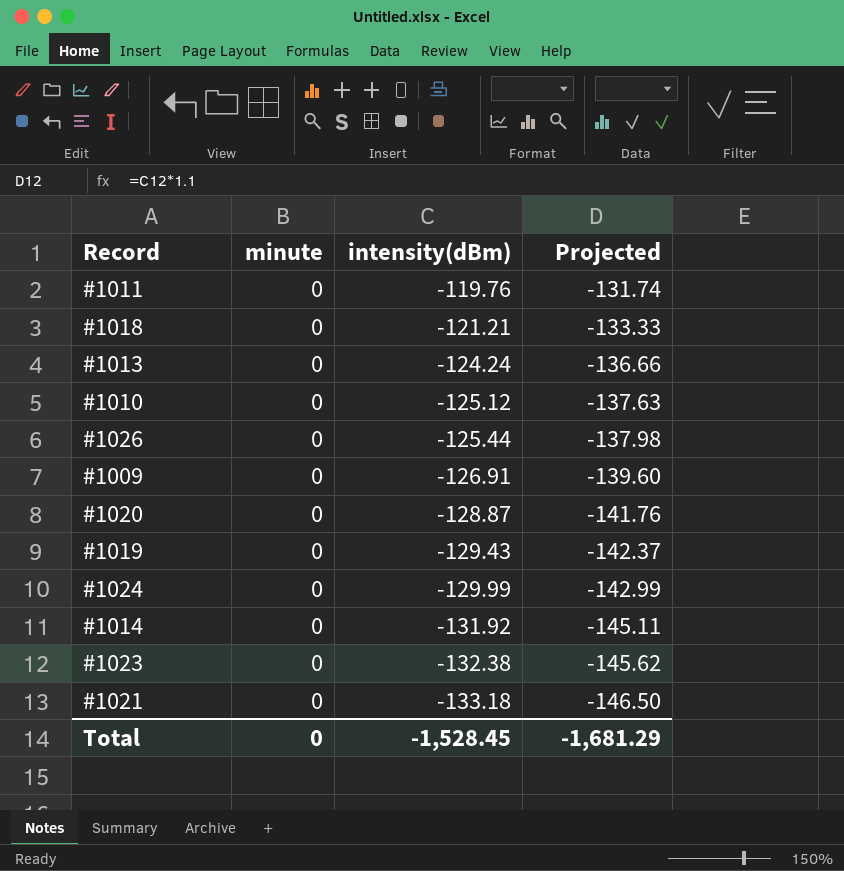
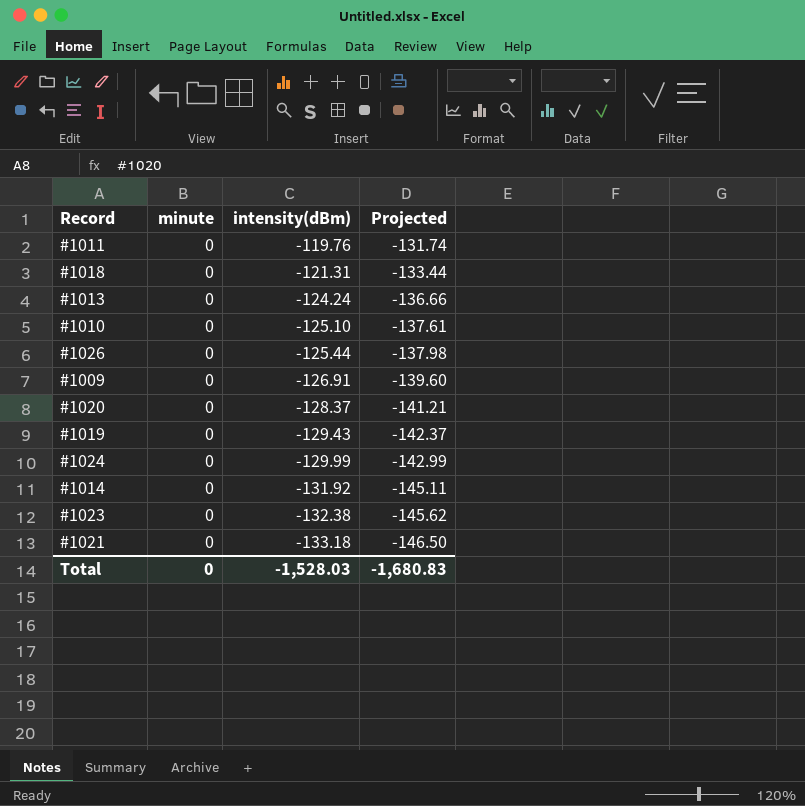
#1018 | intensity(dBm): -121.21 -> -121.31
#1018 | Projected: -133.33 -> -133.44
#1010 | intensity(dBm): -125.12 -> -125.10
#1010 | Projected: -137.63 -> -137.61
#1020 | intensity(dBm): -128.87 -> -128.37
#1020 | Projected: -141.76 -> -141.21
Total | intensity(dBm): -1,528.45 -> -1,528.03
Total | Projected: -1,681.29 -> -1,680.83

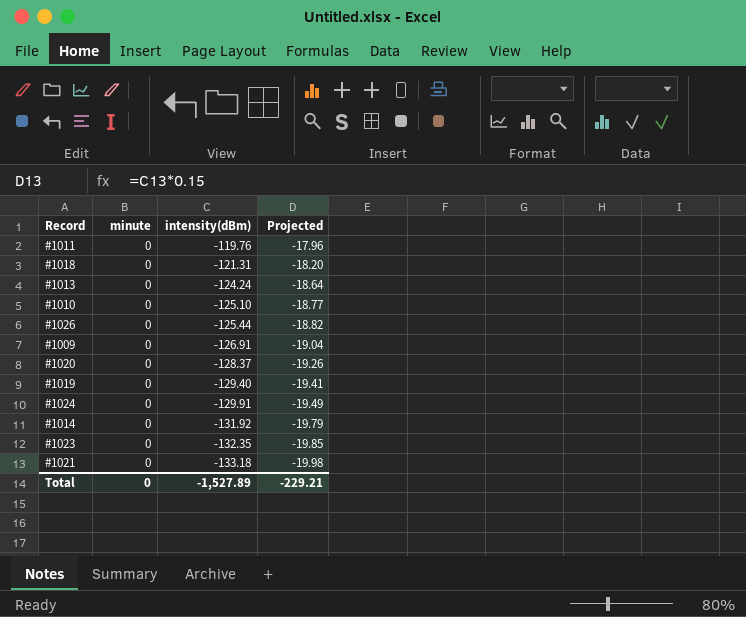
column Projected | formula: [intensity(dBm)] * 1.1 -> [intensity(dBm)] * 0.15
#1019 | intensity(dBm): -129.43 -> -129.40
#1024 | intensity(dBm): -129.99 -> -129.91
#1023 | intensity(dBm): -132.38 -> -132.35
Total | intensity(dBm): -1,528.03 -> -1,527.89
Total | Projected: -1,680.83 -> -229.21

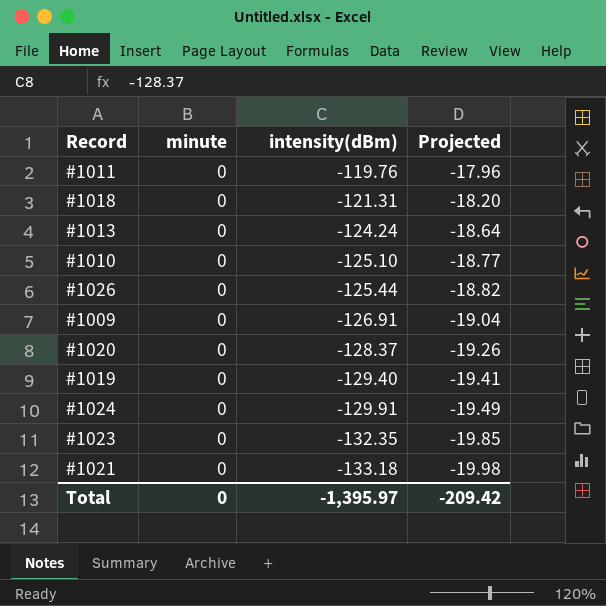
row #1014: 0 | -131.92 | -19.79 -> none
Total | intensity(dBm): -1,527.89 -> -1,395.97
Total | Projected: -229.21 -> -209.42

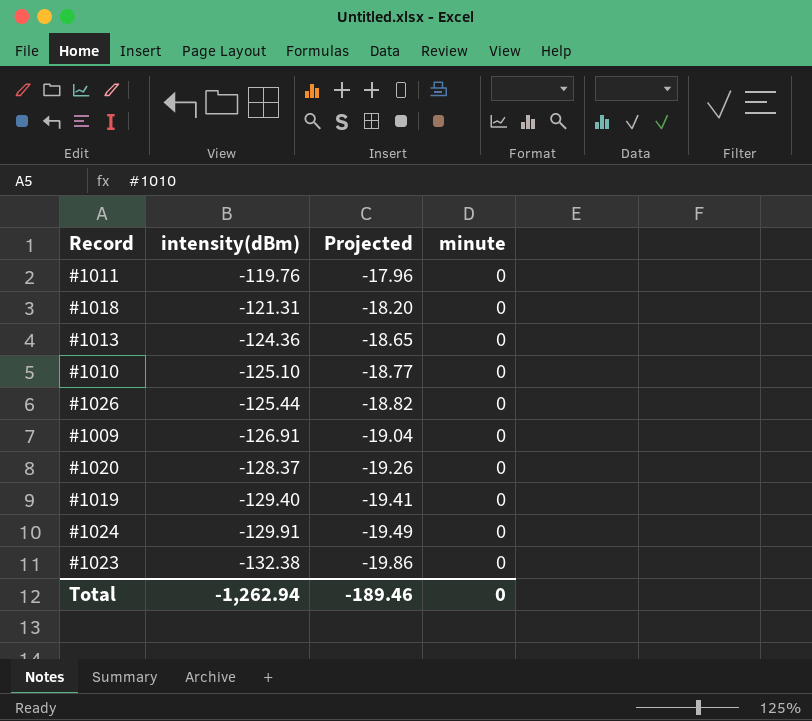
column minute | position: 2 -> 4
row #1021: 0 | -133.18 | -19.98 -> none
#1013 | intensity(dBm): -124.24 -> -124.36
#1013 | Projected: -18.64 -> -18.65
#1023 | intensity(dBm): -132.35 -> -132.38
#1023 | Projected: -19.85 -> -19.86
Total | intensity(dBm): -1,395.97 -> -1,262.94
Total | Projected: -209.42 -> -189.46

